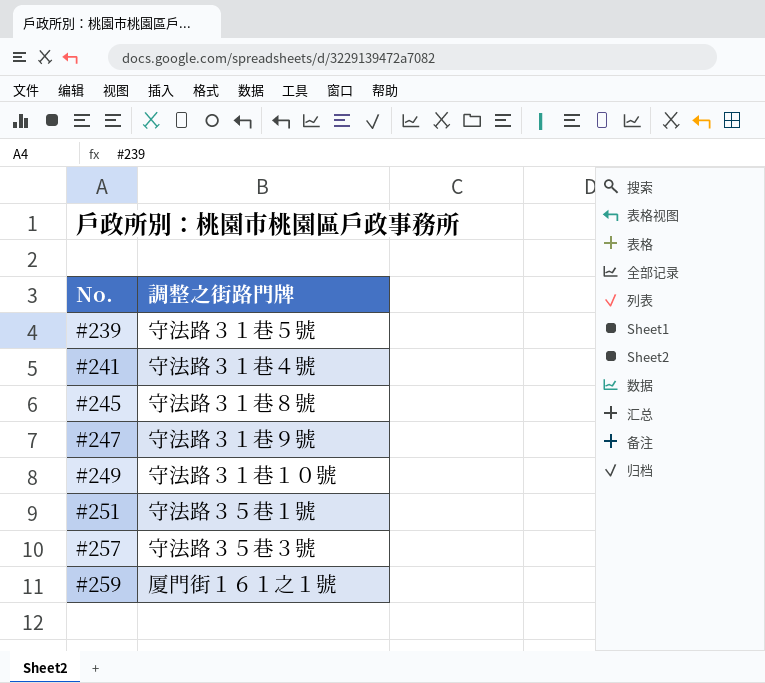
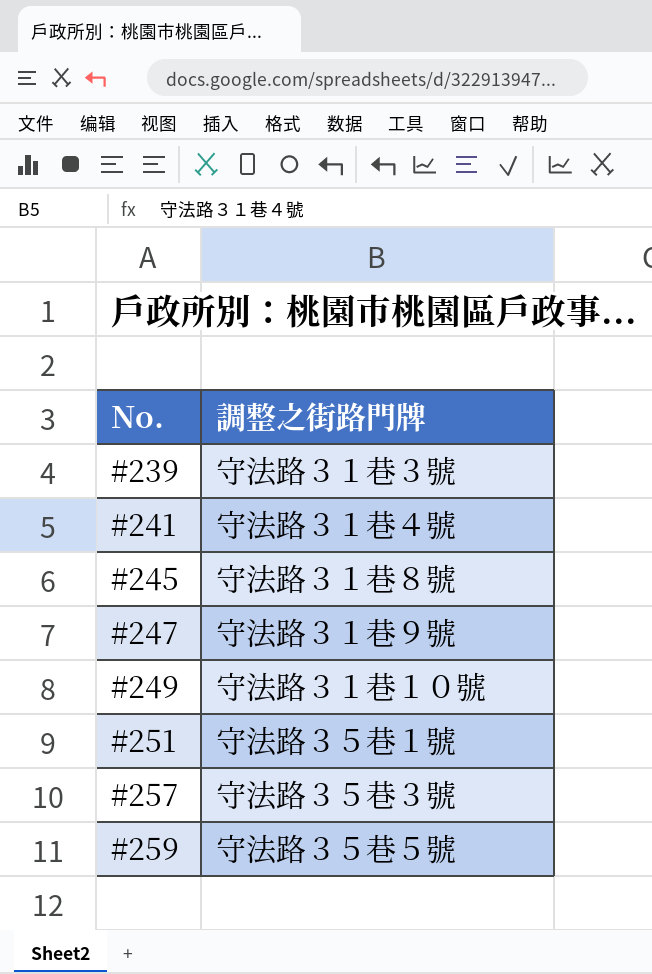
#239 | 調整之街路門牌: 守法路３１巷５號 -> 守法路３１巷３號
#259 | 調整之街路門牌: 厦門街１６１之１號 -> 守法路３５巷５號

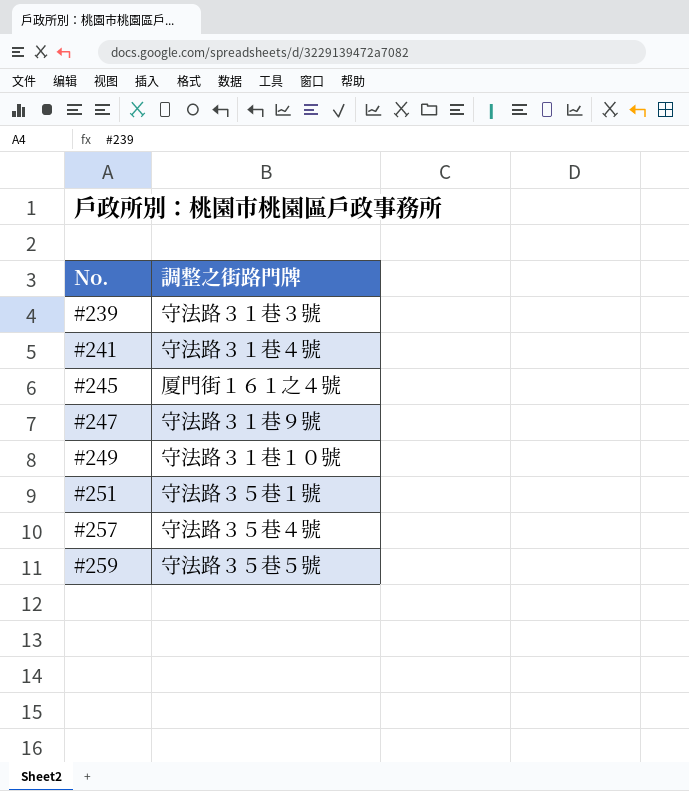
#245 | 調整之街路門牌: 守法路３１巷８號 -> 厦門街１６１之４號
#257 | 調整之街路門牌: 守法路３５巷３號 -> 守法路３５巷４號

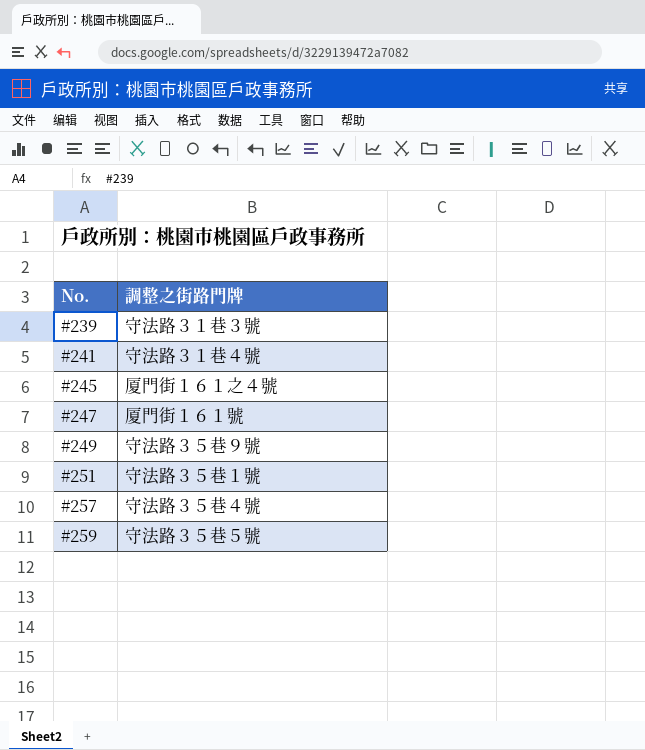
#247 | 調整之街路門牌: 守法路３１巷９號 -> 厦門街１６１號
#249 | 調整之街路門牌: 守法路３１巷１０號 -> 守法路３５巷９號

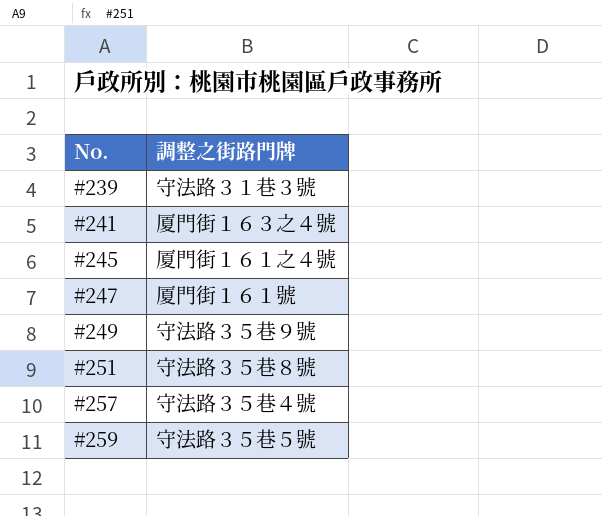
#241 | 調整之街路門牌: 守法路３１巷４號 -> 厦門街１６３之４號
#251 | 調整之街路門牌: 守法路３５巷１號 -> 守法路３５巷８號

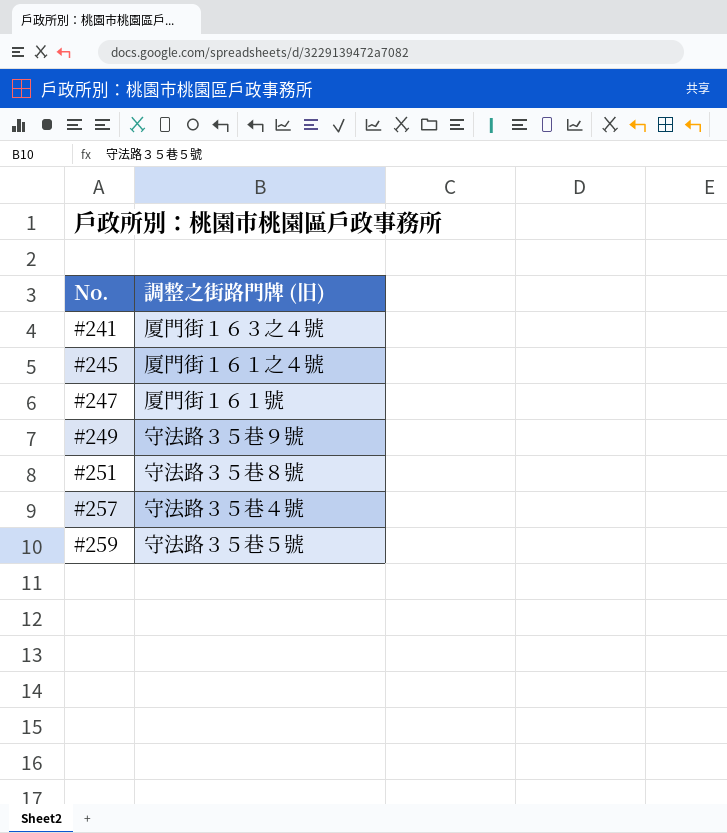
column name: 調整之街路門牌 -> 調整之街路門牌 (旧)
row #239: 守法路３１巷３號 -> none

